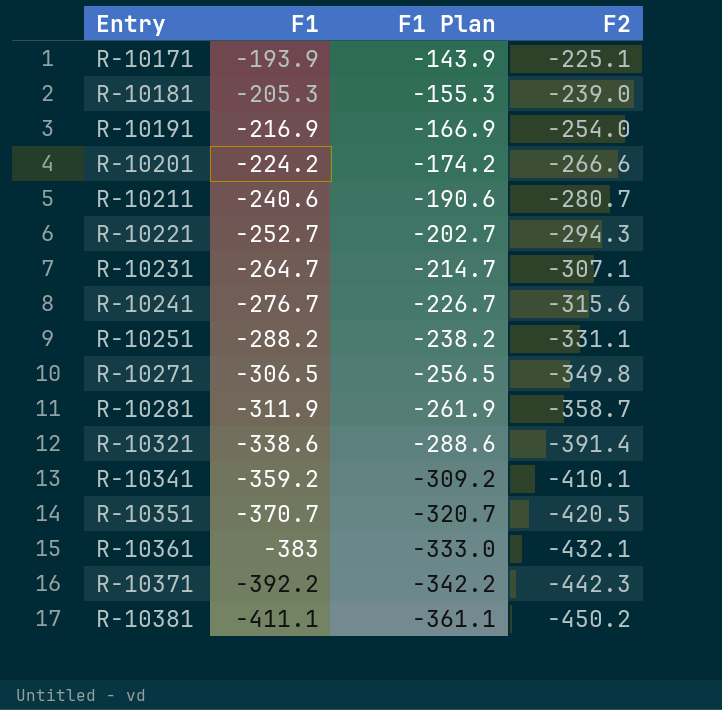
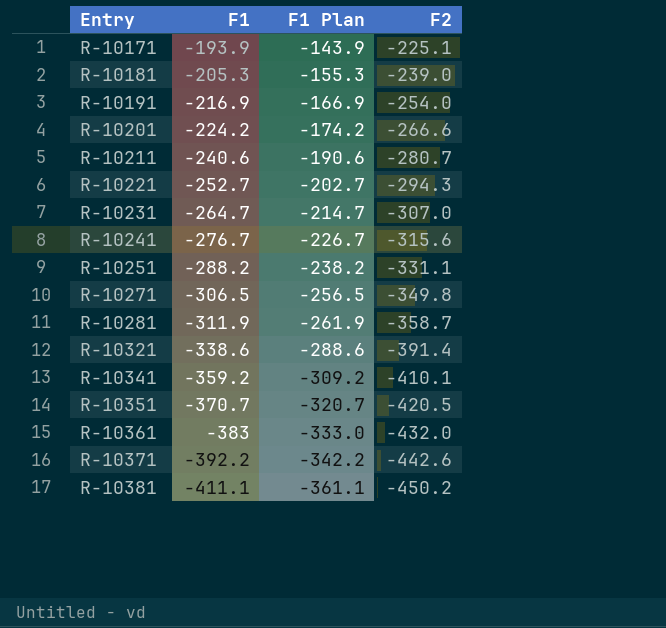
R-10231 | F2: -307.1 -> -307.0
R-10361 | F2: -432.1 -> -432.0
R-10371 | F2: -442.3 -> -442.6

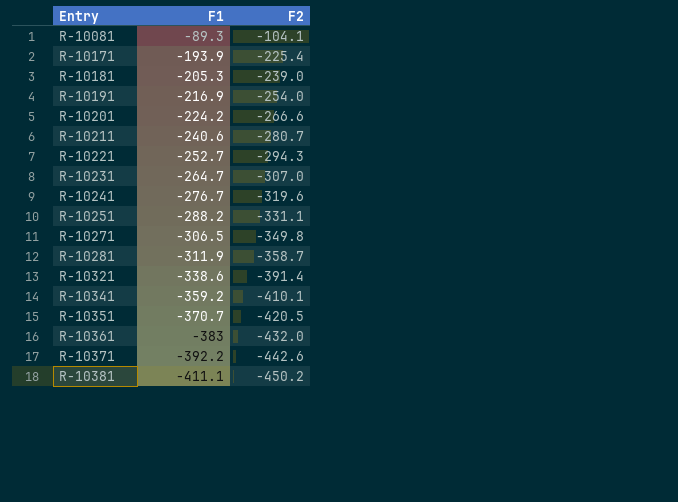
column F1 Plan | formula: [F1] + 50 -> none
row R-10081: none -> -89.3 | -104.1
R-10171 | F2: -225.1 -> -225.4
R-10241 | F2: -315.6 -> -319.6

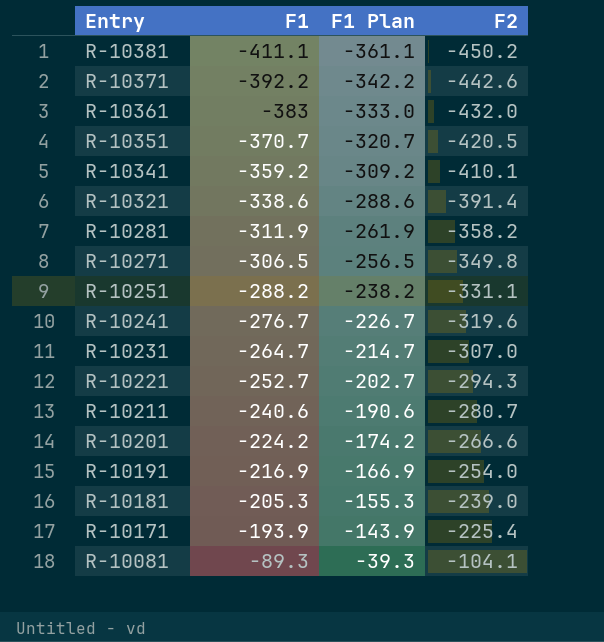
row order: Entry ascending -> Entry descending
column F1 Plan | formula: none -> [F1] + 50
R-10281 | F2: -358.7 -> -358.2

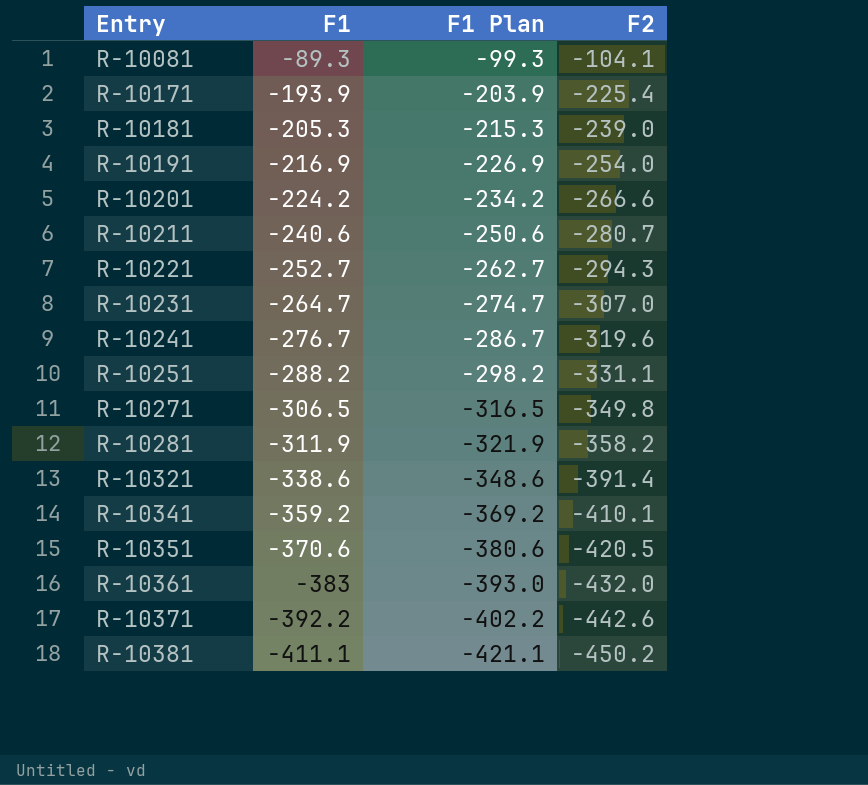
row order: Entry descending -> Entry ascending
column F1 Plan | formula: [F1] + 50 -> [F1] - 10
R-10351 | F1: -370.7 -> -370.6

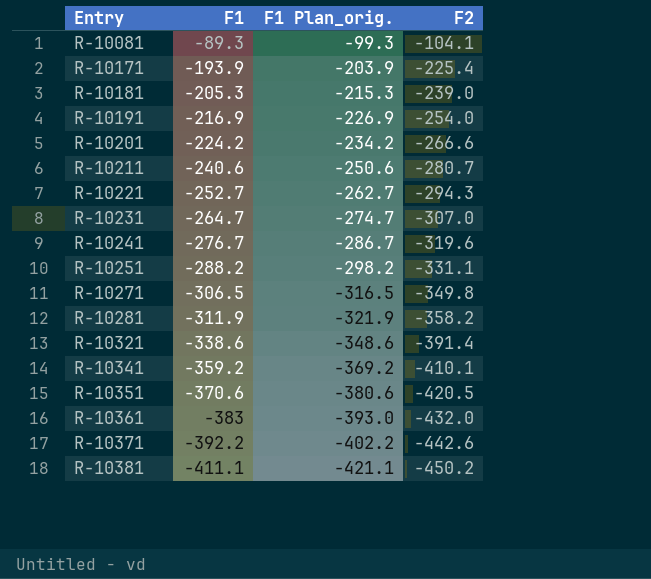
column name: F1 Plan -> F1 Plan_orig.

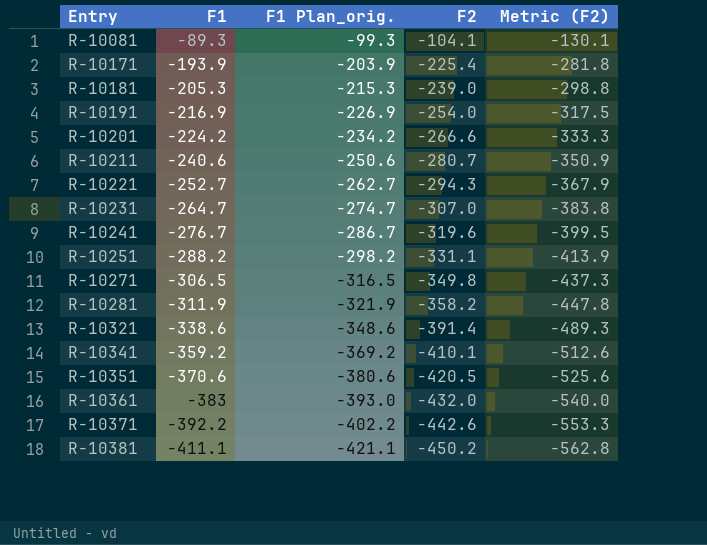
column Metric (F2) | formula: none -> [F2] * 1.25

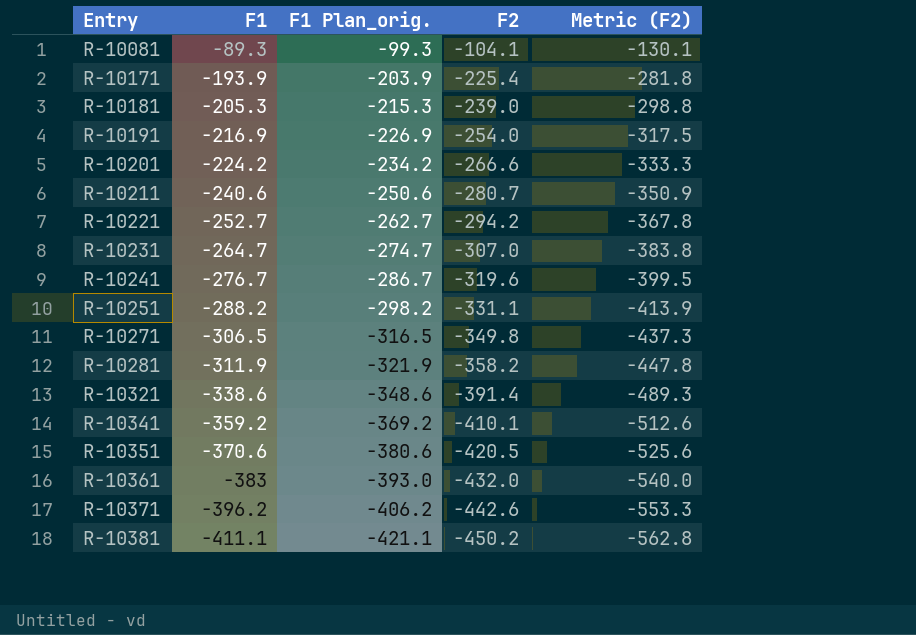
R-10221 | F2: -294.3 -> -294.2
R-10221 | Metric (F2): -367.9 -> -367.8
R-10371 | F1: -392.2 -> -396.2
R-10371 | F1 Plan_orig.: -402.2 -> -406.2

